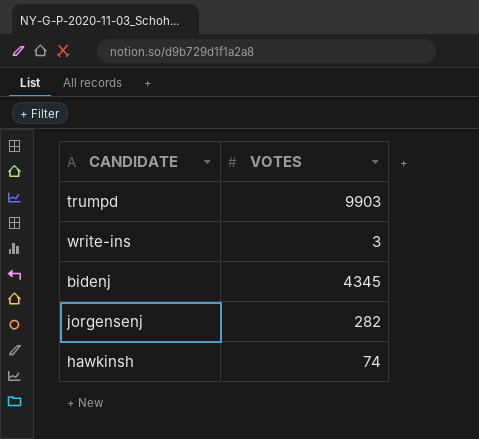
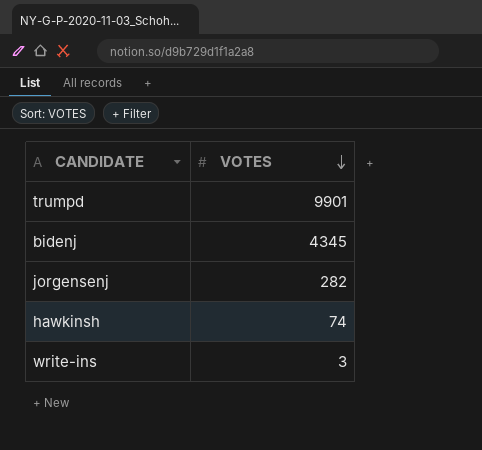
row order: none -> VOTES descending
trumpd | VOTES: 9903 -> 9901

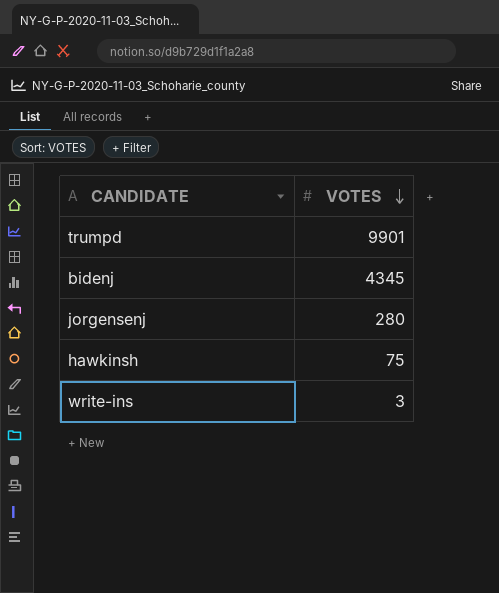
jorgensenj | VOTES: 282 -> 280
hawkinsh | VOTES: 74 -> 75

